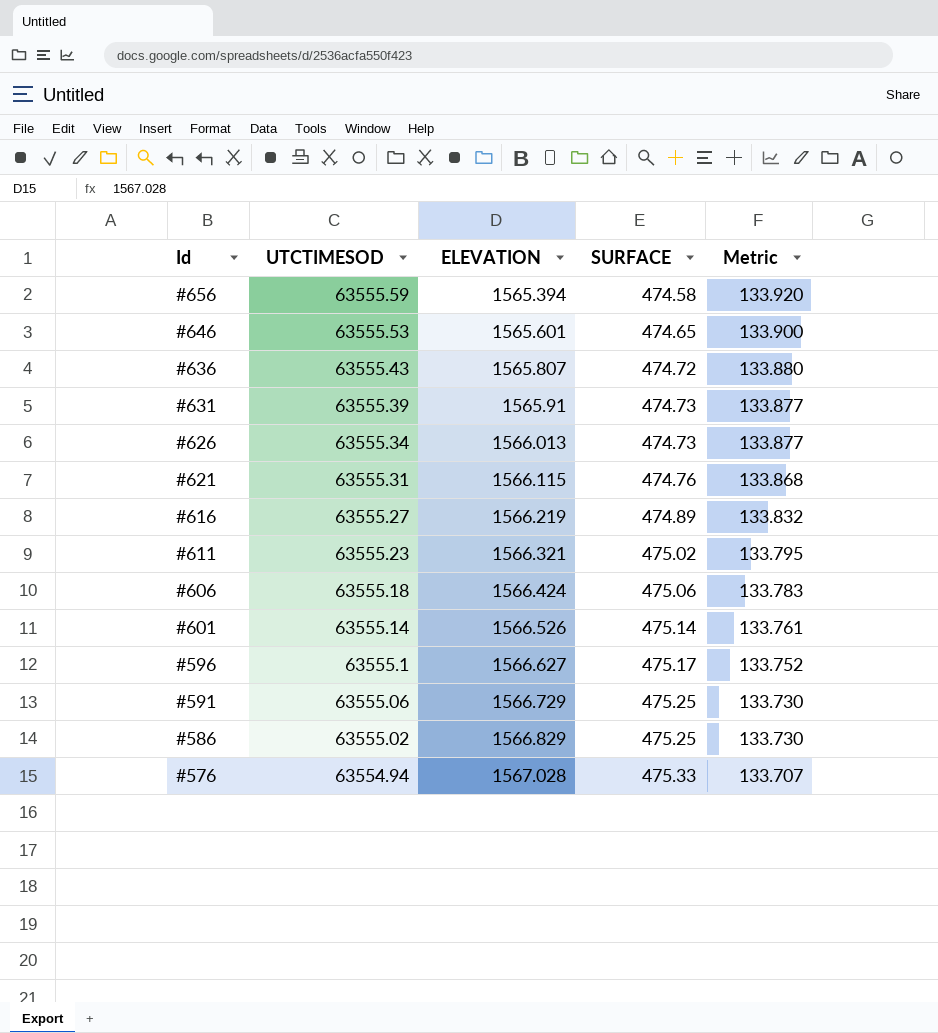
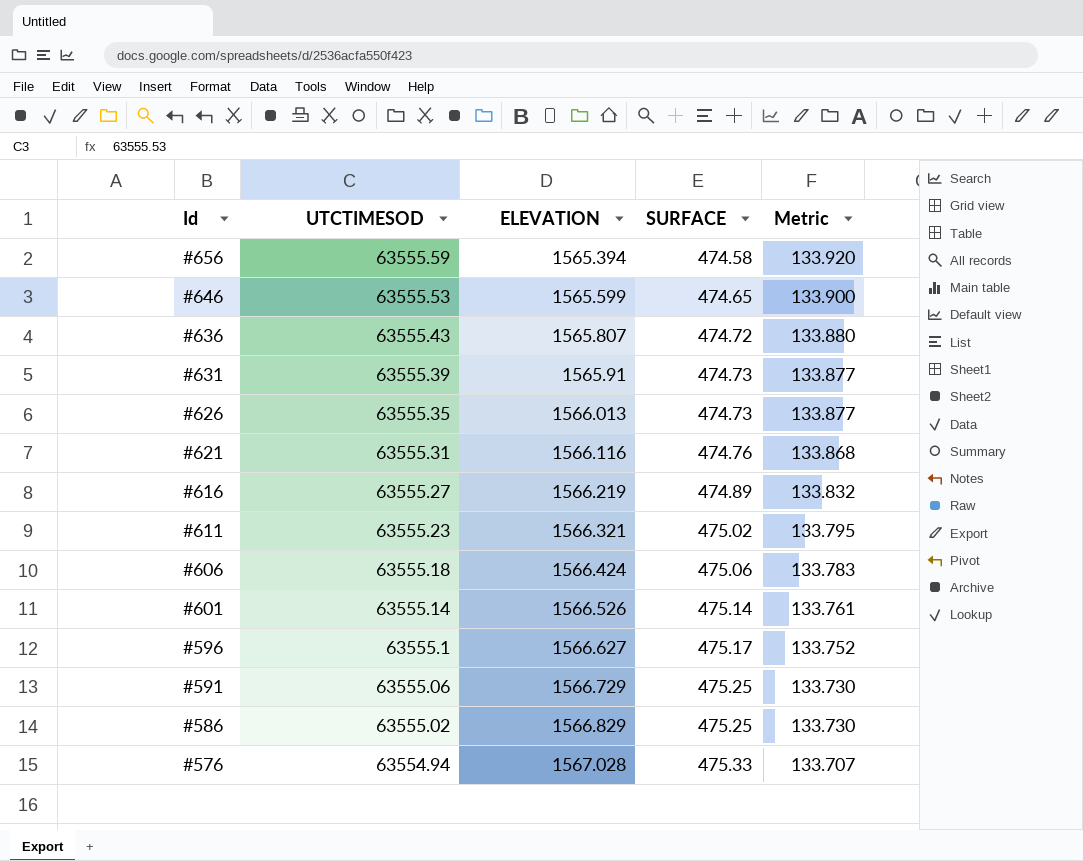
#646 | ELEVATION: 1565.601 -> 1565.599
#626 | UTCTIMESOD: 63555.34 -> 63555.35
#621 | ELEVATION: 1566.115 -> 1566.116

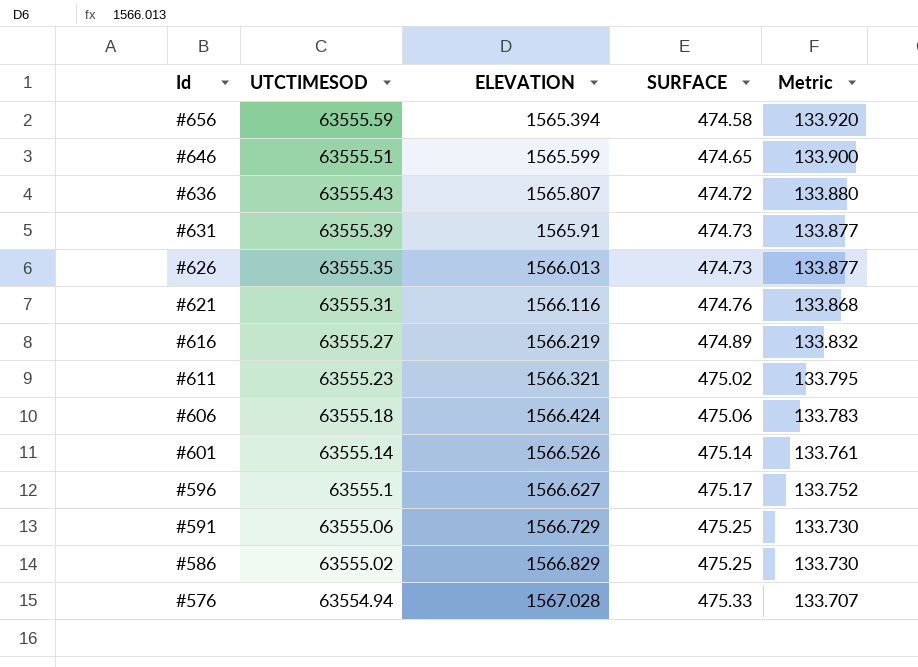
#646 | UTCTIMESOD: 63555.53 -> 63555.51

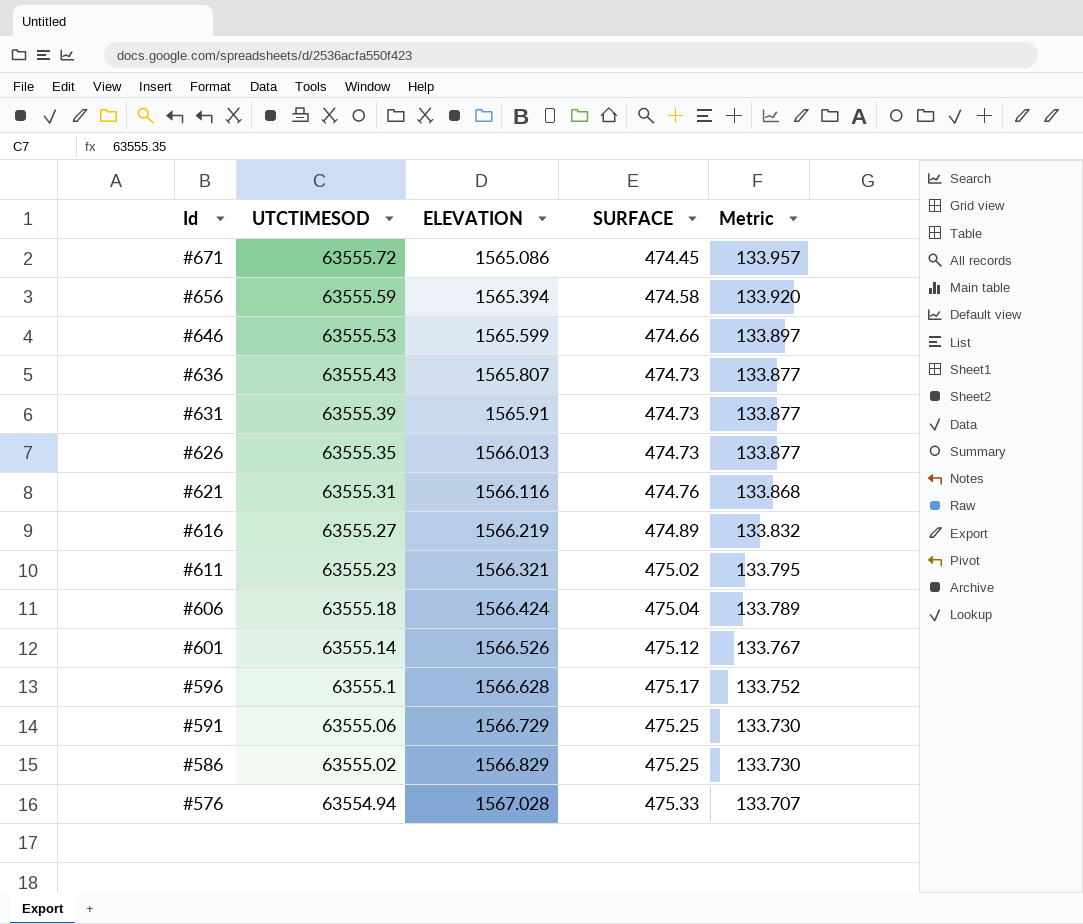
row #671: none -> 63555.72 | 1565.086 | 474.45 | 133.957
#646 | UTCTIMESOD: 63555.51 -> 63555.53
#646 | SURFACE: 474.65 -> 474.66
#646 | Metric: 133.900 -> 133.897
#636 | SURFACE: 474.72 -> 474.73
#636 | Metric: 133.880 -> 133.877
#606 | SURFACE: 475.06 -> 475.04
#606 | Metric: 133.783 -> 133.789
#601 | SURFACE: 475.14 -> 475.12
#601 | Metric: 133.761 -> 133.767
#596 | ELEVATION: 1566.627 -> 1566.628

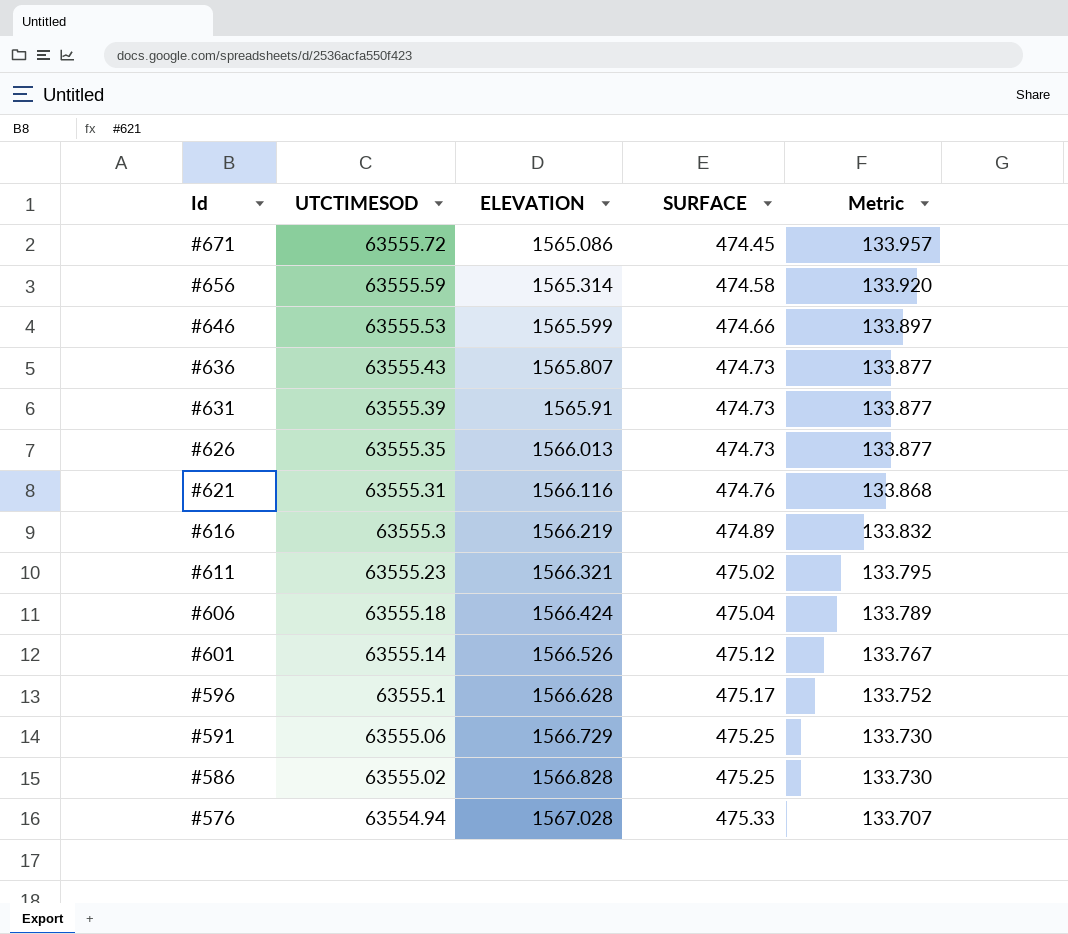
#656 | ELEVATION: 1565.394 -> 1565.314
#616 | UTCTIMESOD: 63555.27 -> 63555.3
#586 | ELEVATION: 1566.829 -> 1566.828

